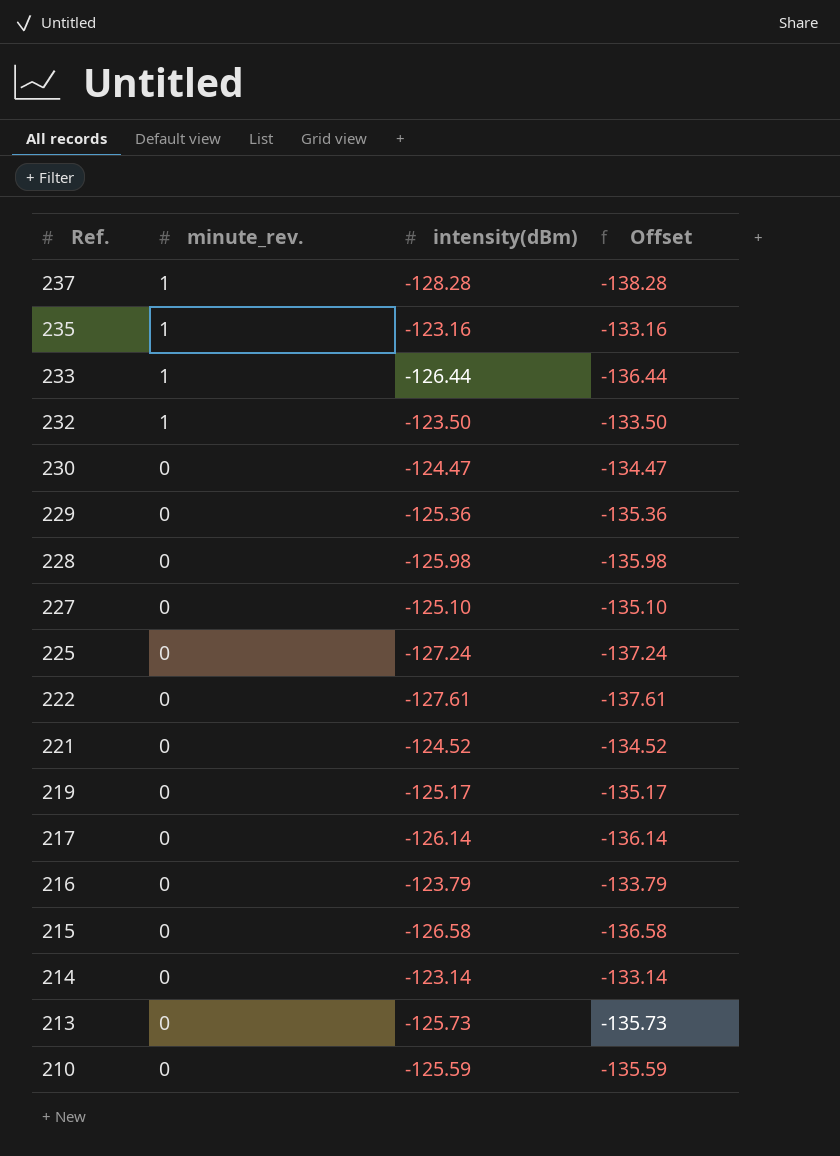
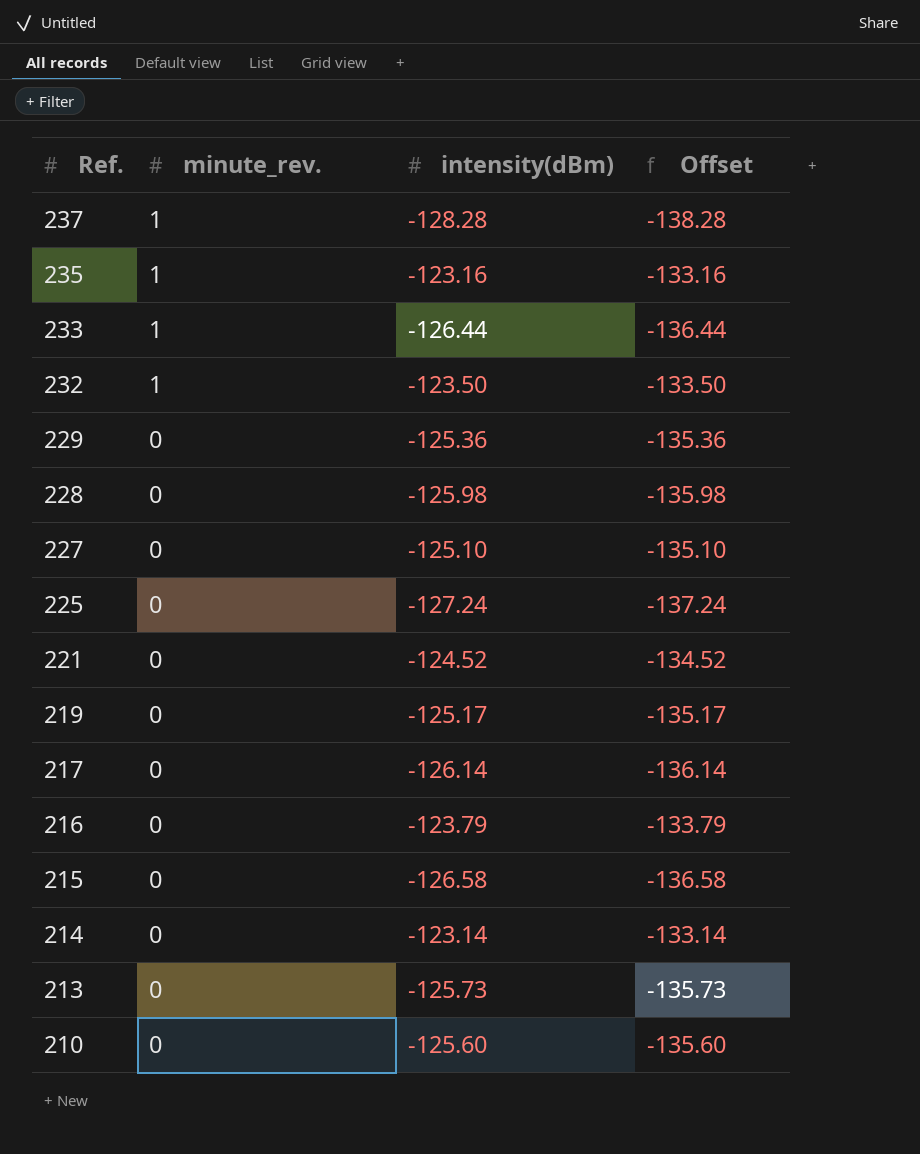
row 230: 0 | -124.47 | -134.47 -> none
row 222: 0 | -127.61 | -137.61 -> none
210 | intensity(dBm): -125.59 -> -125.60
210 | Offset: -135.59 -> -135.60

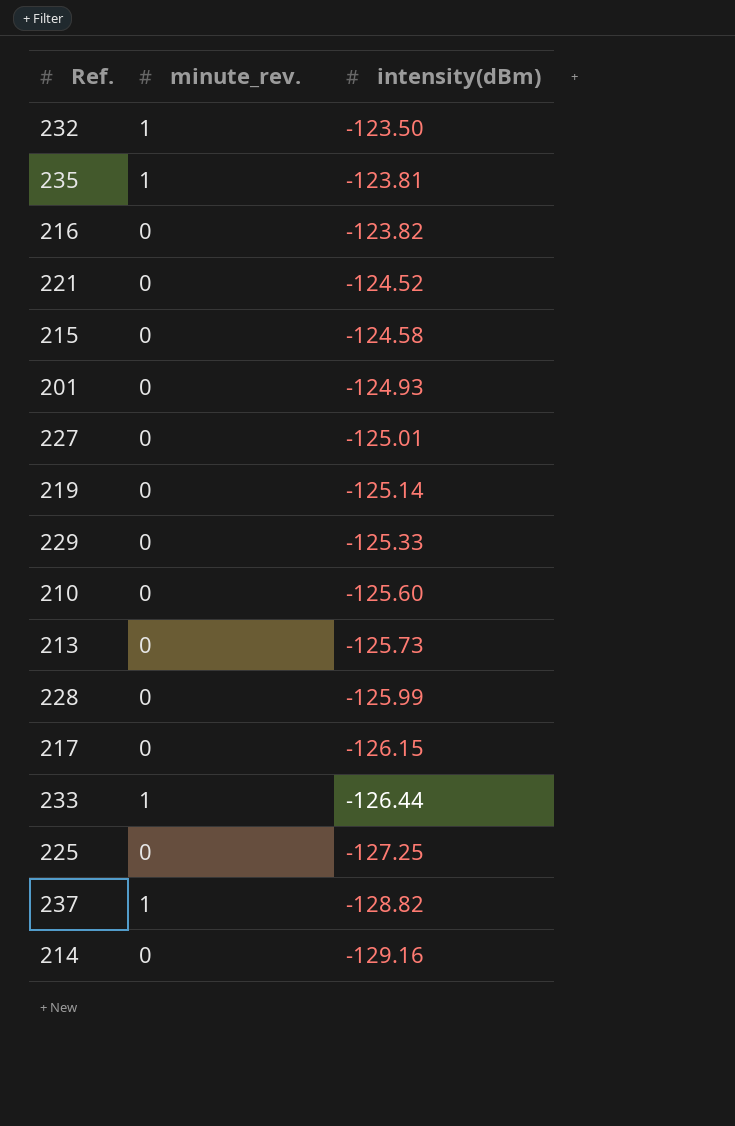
row order: Ref. descending -> intensity(dBm) descending
column Offset | formula: [intensity(dBm)] - 10 -> none
235 | intensity(dBm): -123.16 -> -123.81
216 | intensity(dBm): -123.79 -> -123.82
215 | intensity(dBm): -126.58 -> -124.58
row 201: none -> 0 | -124.93
227 | intensity(dBm): -125.10 -> -125.01
219 | intensity(dBm): -125.17 -> -125.14
229 | intensity(dBm): -125.36 -> -125.33
228 | intensity(dBm): -125.98 -> -125.99
217 | intensity(dBm): -126.14 -> -126.15
225 | intensity(dBm): -127.24 -> -127.25
237 | intensity(dBm): -128.28 -> -128.82
214 | intensity(dBm): -123.14 -> -129.16

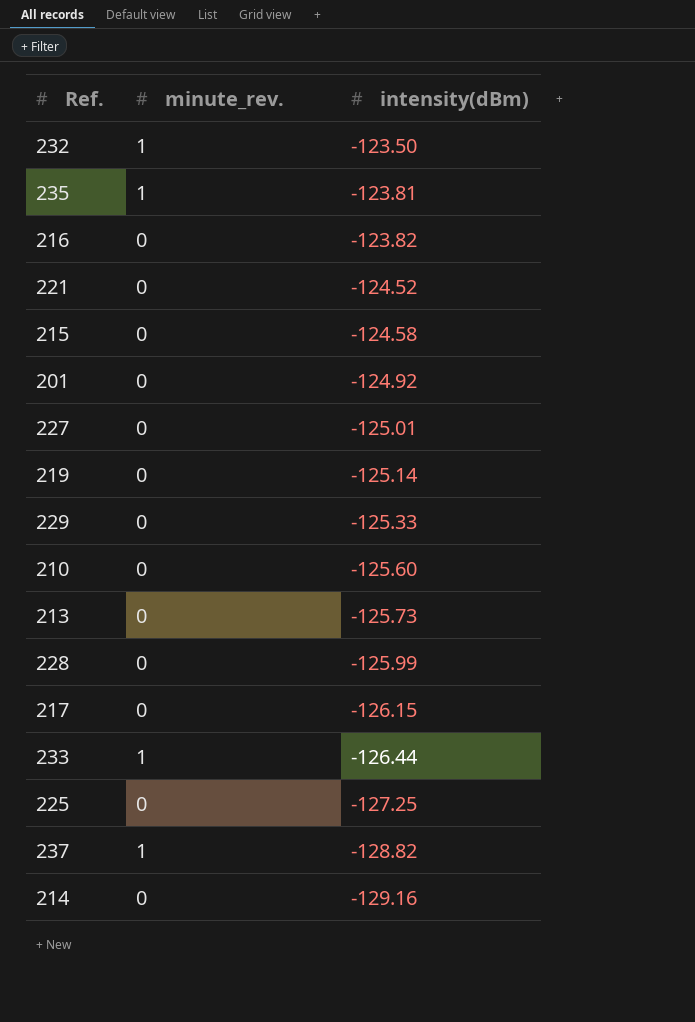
201 | intensity(dBm): -124.93 -> -124.92

